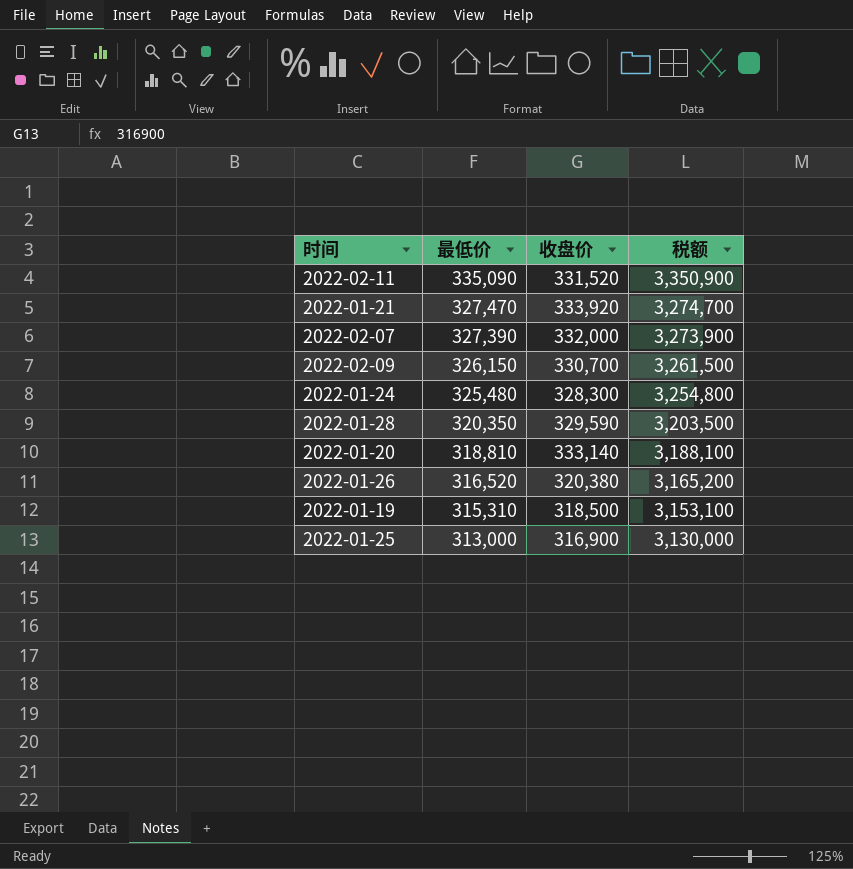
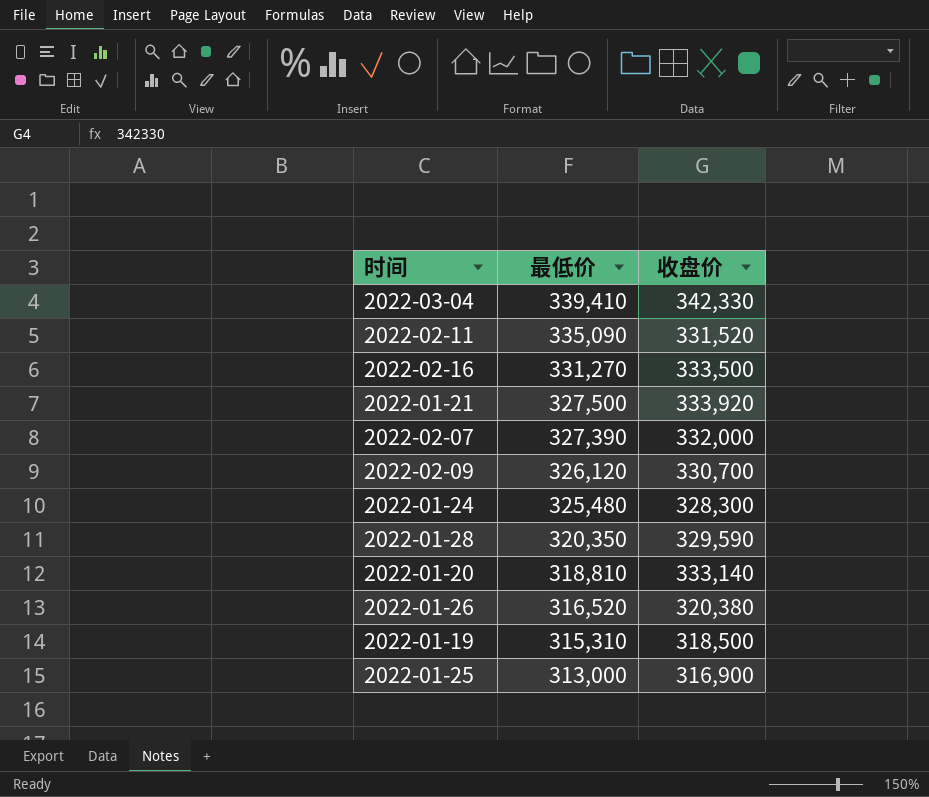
column 税额 | formula: [最低价] * 10 -> none
row 2022-03-04: none -> 339,410 | 342,330
row 2022-02-16: none -> 331,270 | 333,500
2022-01-21 | 最低价: 327,470 -> 327,500
2022-02-09 | 最低价: 326,150 -> 326,120

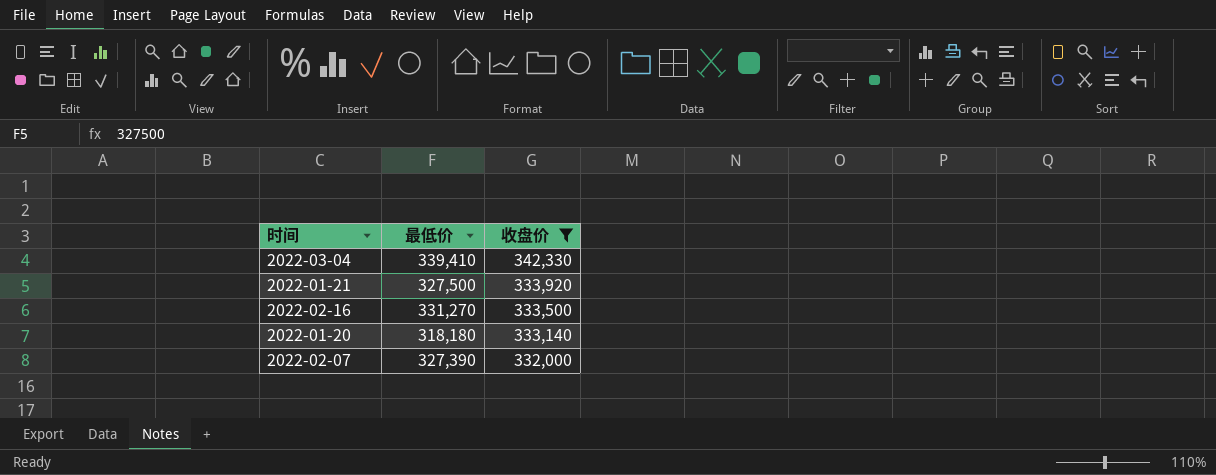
filter: none -> 收盘价 >= 332,000
row order: 最低价 descending -> 收盘价 descending
2022-01-20 | 最低价: 318,810 -> 318,180

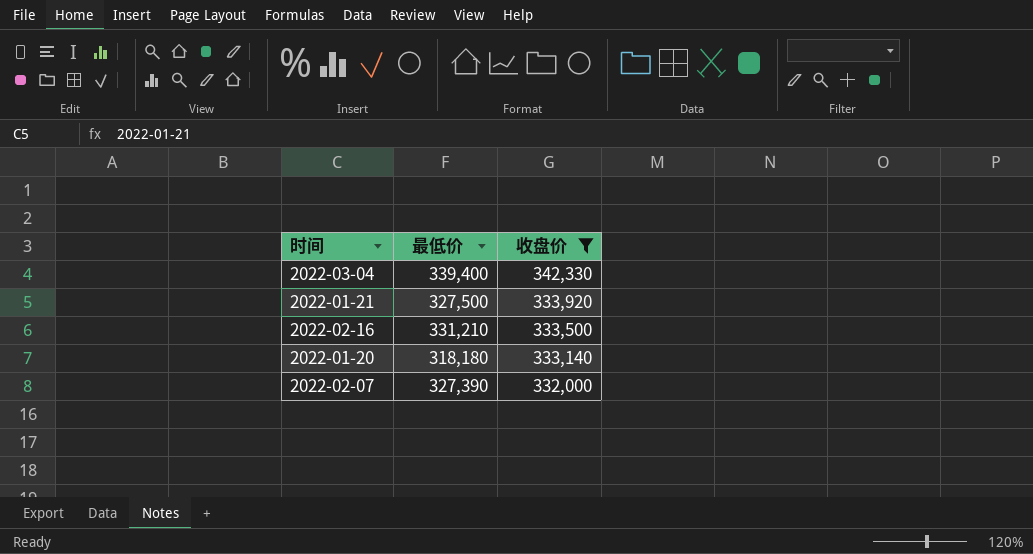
2022-03-04 | 最低价: 339,410 -> 339,400
2022-02-16 | 最低价: 331,270 -> 331,210

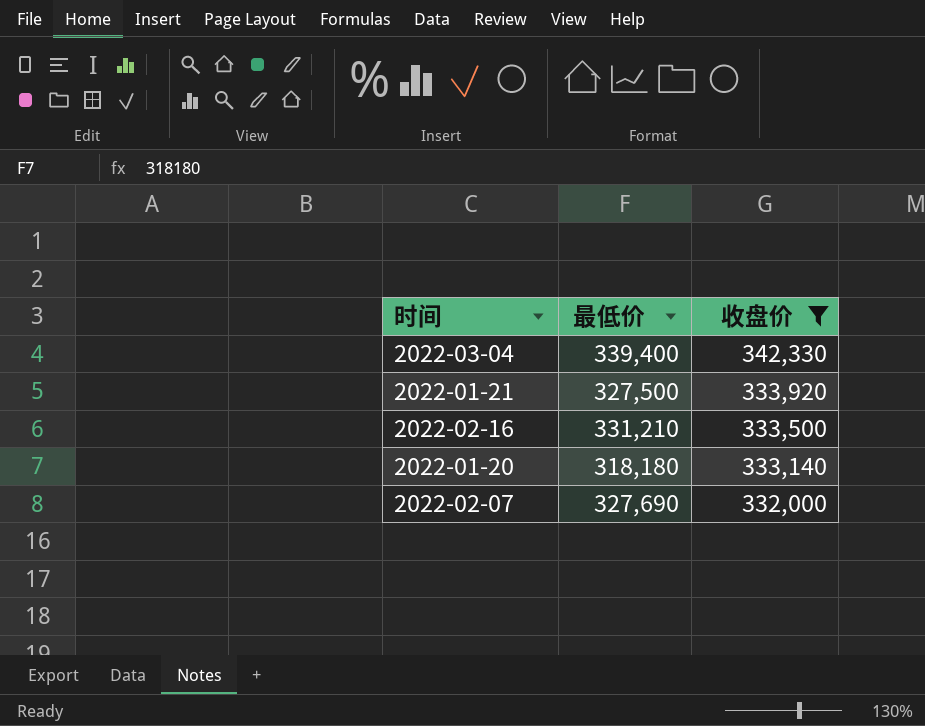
2022-02-07 | 最低价: 327,390 -> 327,690

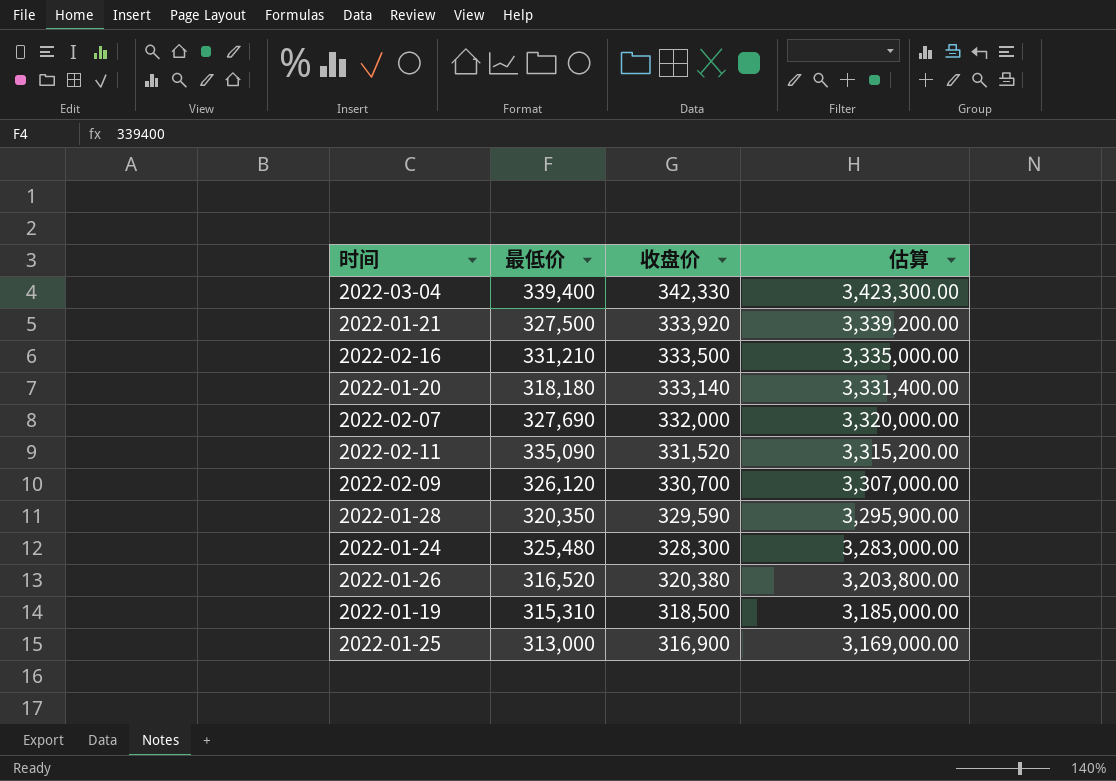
filter: 收盘价 >= 332,000 -> none
column 估算 | formula: none -> [收盘价] * 10

